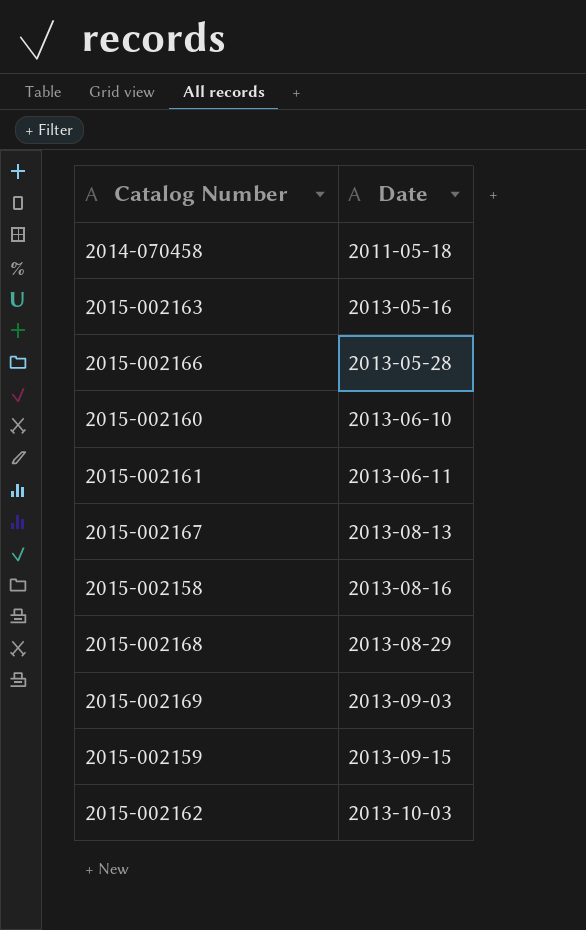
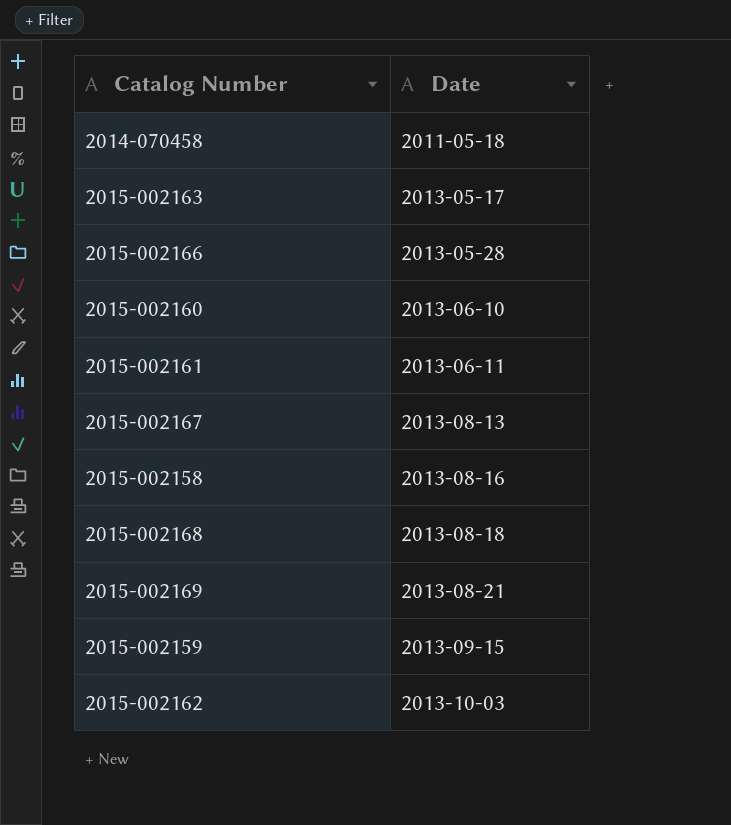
2015-002163 | Date: 2013-05-16 -> 2013-05-17
2015-002168 | Date: 2013-08-29 -> 2013-08-18
2015-002169 | Date: 2013-09-03 -> 2013-08-21

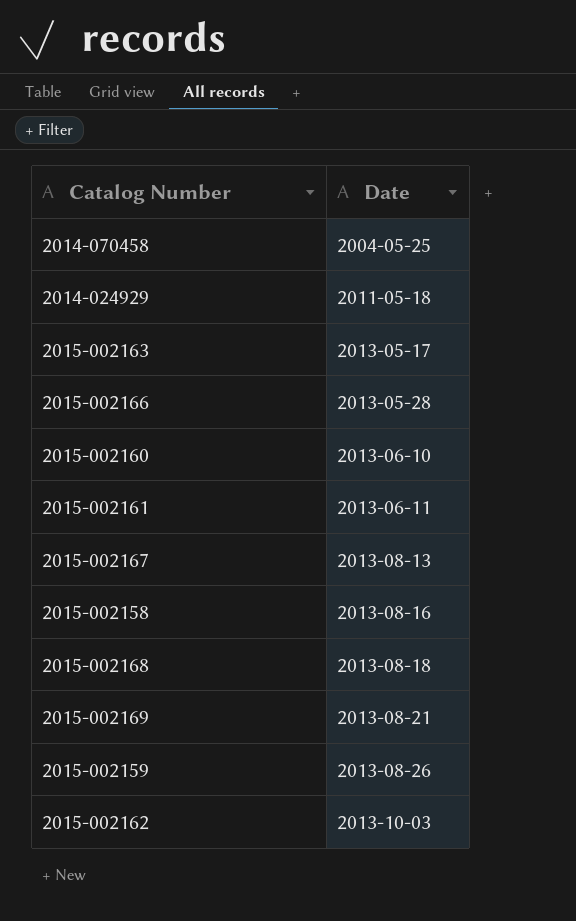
2014-070458 | Date: 2011-05-18 -> 2004-05-25
row 2014-024929: none -> 2011-05-18
2015-002159 | Date: 2013-09-15 -> 2013-08-26

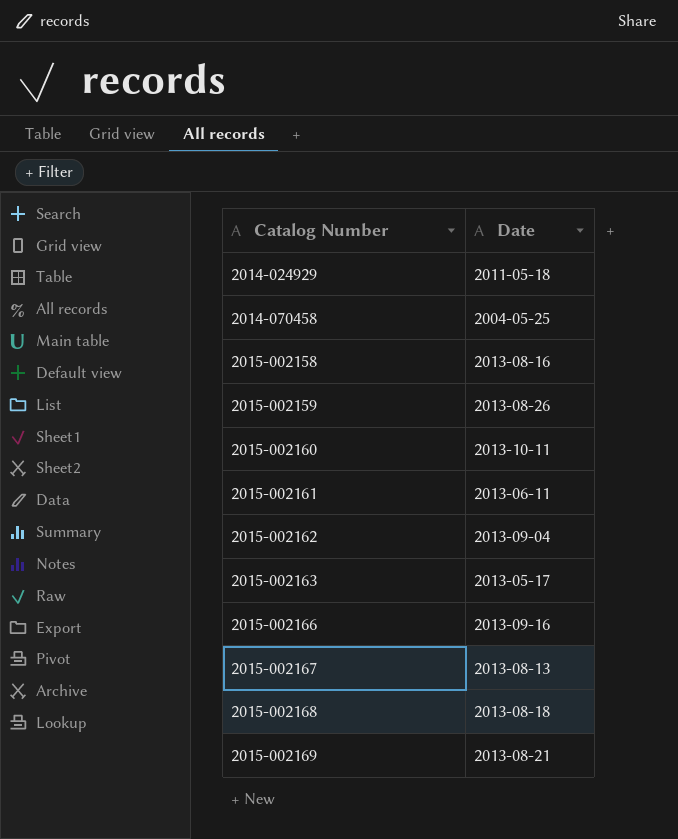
row order: Date ascending -> Catalog Number ascending
2015-002160 | Date: 2013-06-10 -> 2013-10-11
2015-002162 | Date: 2013-10-03 -> 2013-09-04
2015-002166 | Date: 2013-05-28 -> 2013-09-16

